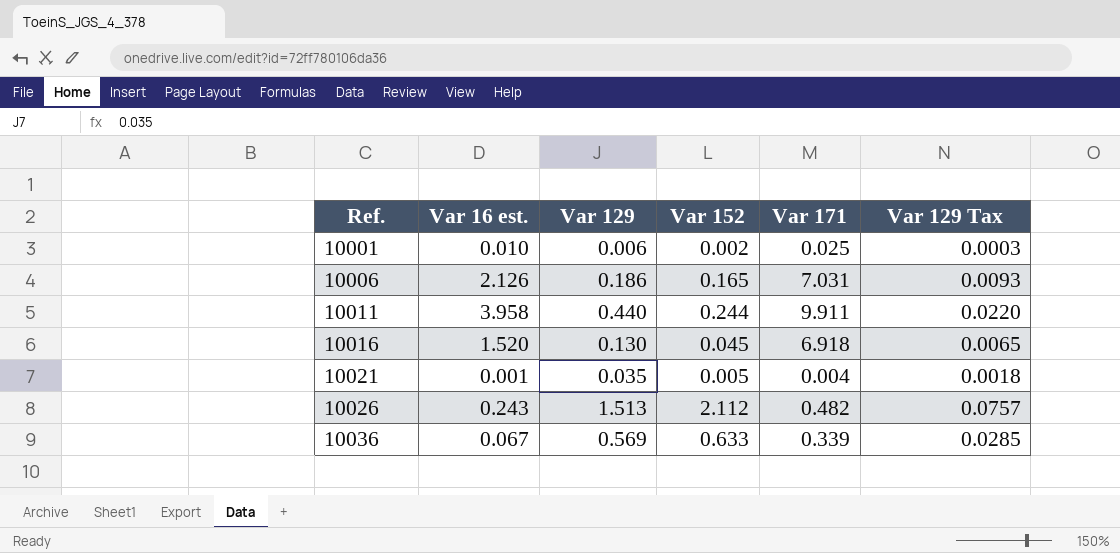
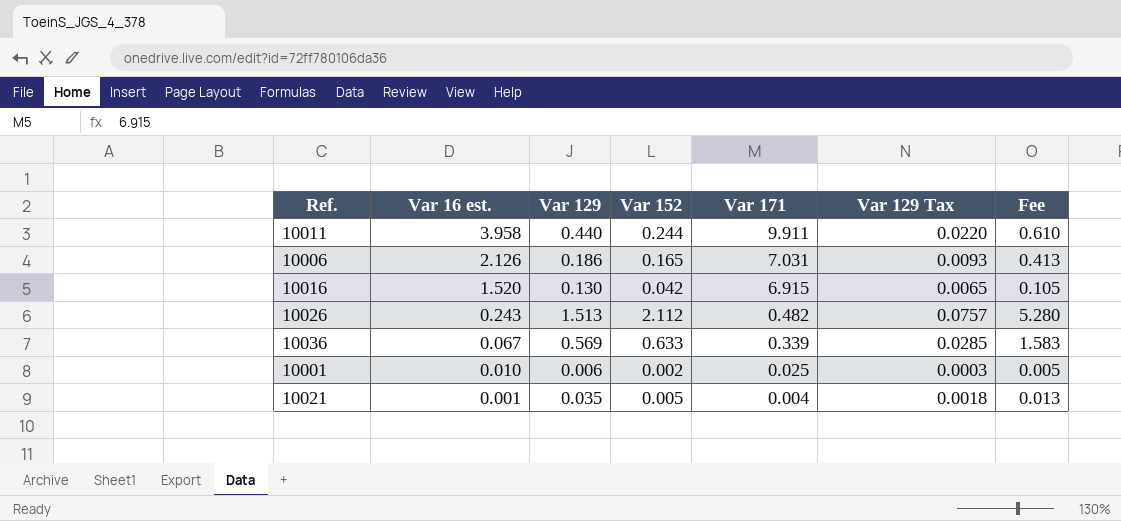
row order: Ref. ascending -> Var 16 est. descending
column Fee | formula: none -> [Var 152] * 2.5
10016 | Var 152: 0.045 -> 0.042
10016 | Var 171: 6.918 -> 6.915

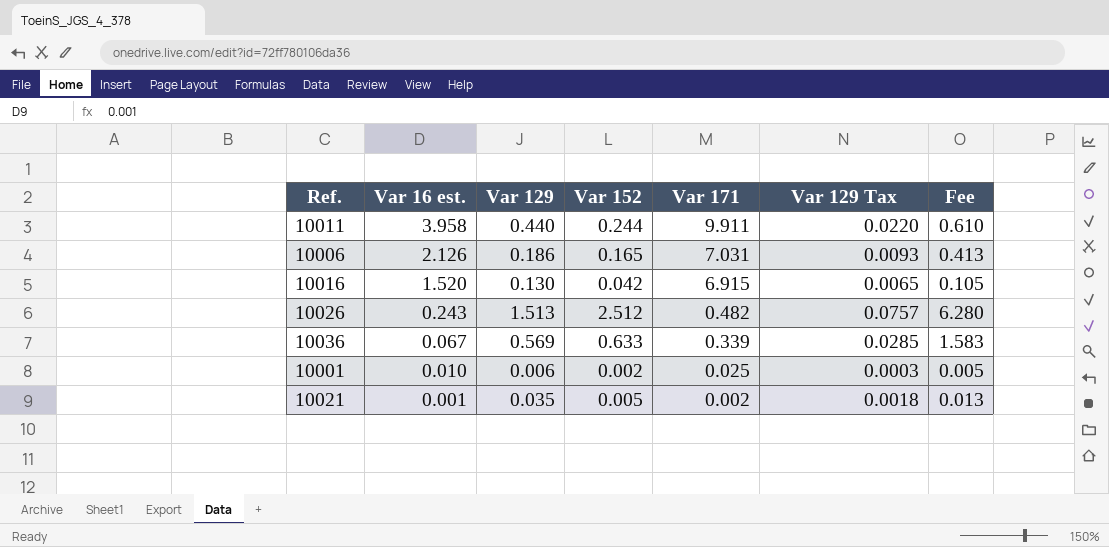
10026 | Var 152: 2.112 -> 2.512
10026 | Fee: 5.280 -> 6.280
10021 | Var 171: 0.004 -> 0.002

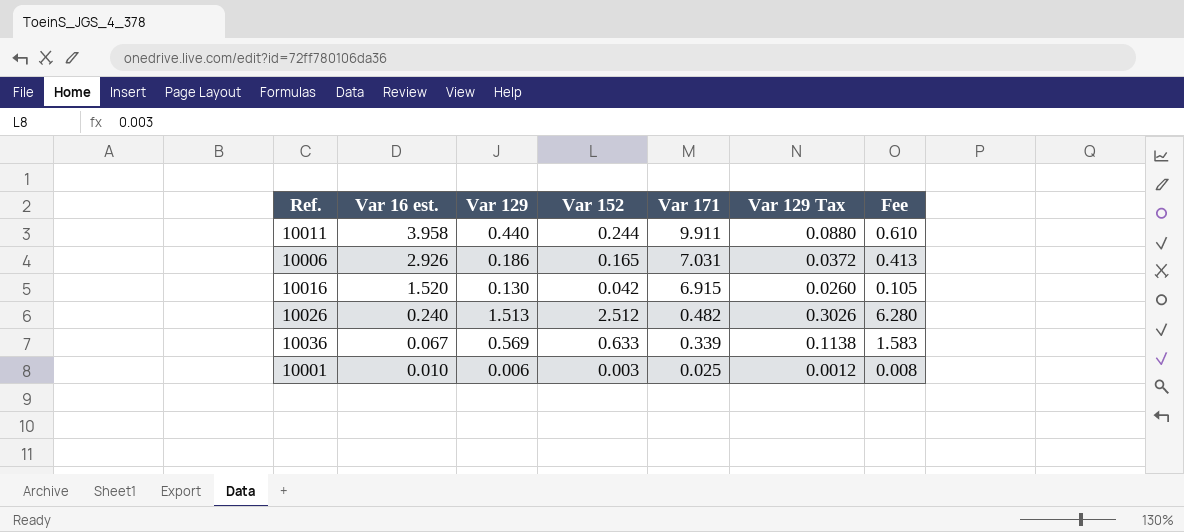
column Var 129 Tax | formula: [Var 129] * 0.05 -> [Var 129] * 0.2
row 10021: 0.001 | 0.035 | 0.005 | 0.002 | 0.0018 | 0.013 -> none
10006 | Var 16 est.: 2.126 -> 2.926
10026 | Var 16 est.: 0.243 -> 0.240
10001 | Var 152: 0.002 -> 0.003
10001 | Fee: 0.005 -> 0.008

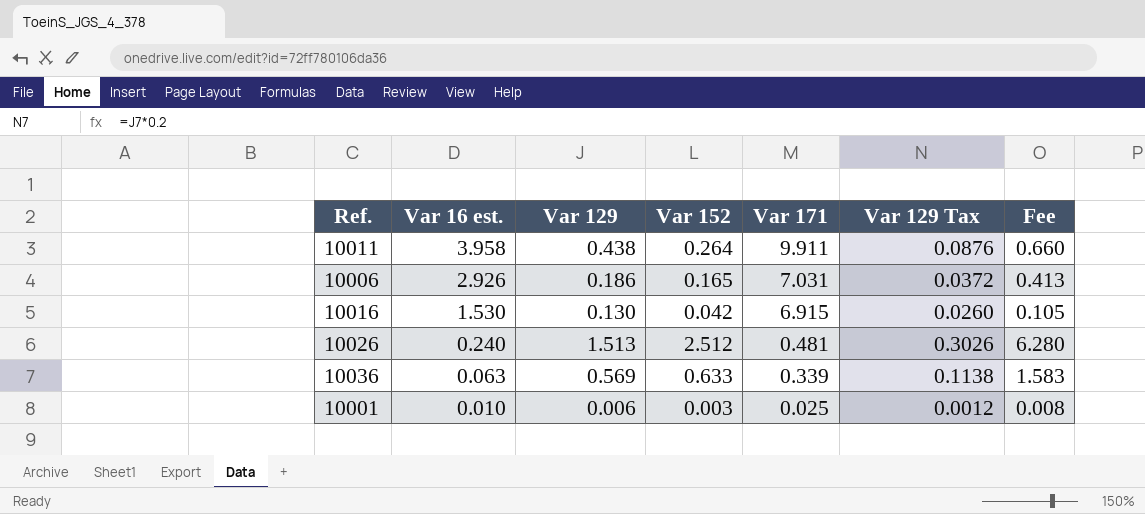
10011 | Var 129: 0.440 -> 0.438
10011 | Var 152: 0.244 -> 0.264
10011 | Var 129 Tax: 0.0880 -> 0.0876
10011 | Fee: 0.610 -> 0.660
10016 | Var 16 est.: 1.520 -> 1.530
10026 | Var 171: 0.482 -> 0.481
10036 | Var 16 est.: 0.067 -> 0.063

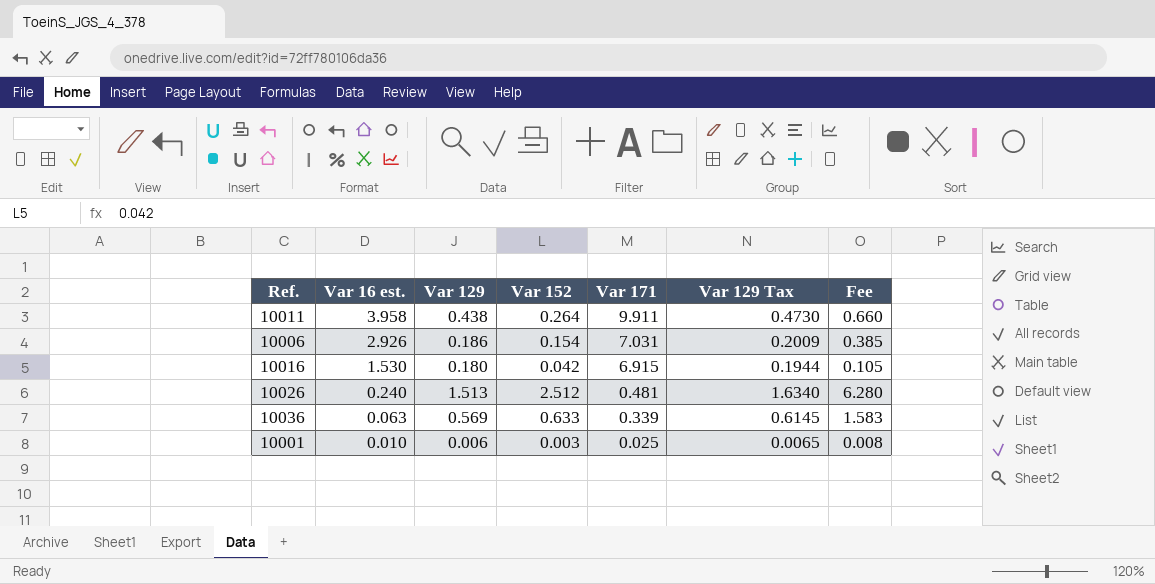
column Var 129 Tax | formula: [Var 129] * 0.2 -> [Var 129] * 1.08
10006 | Var 152: 0.165 -> 0.154
10006 | Fee: 0.413 -> 0.385
10016 | Var 129: 0.130 -> 0.180

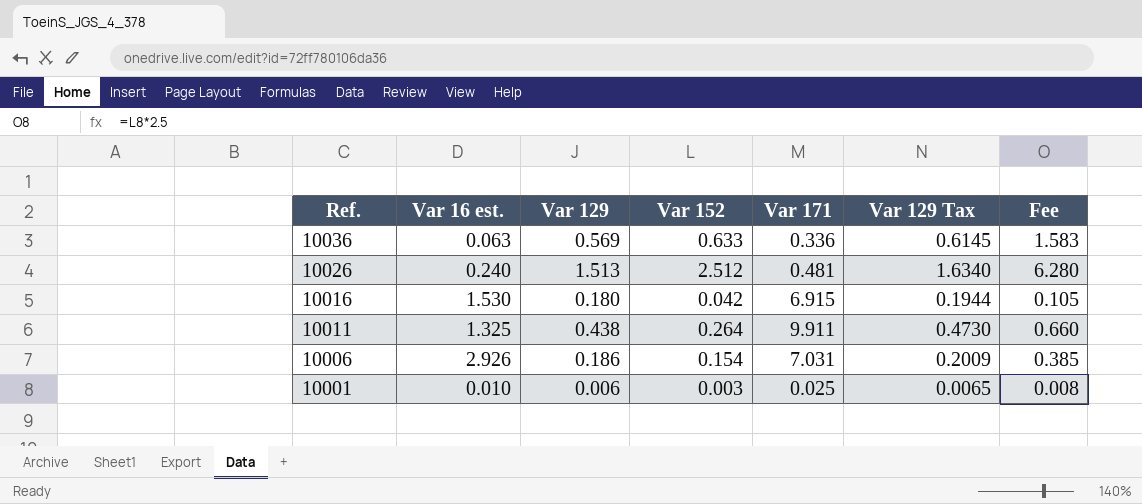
row order: Var 16 est. descending -> Ref. descending
10036 | Var 171: 0.339 -> 0.336
10011 | Var 16 est.: 3.958 -> 1.325

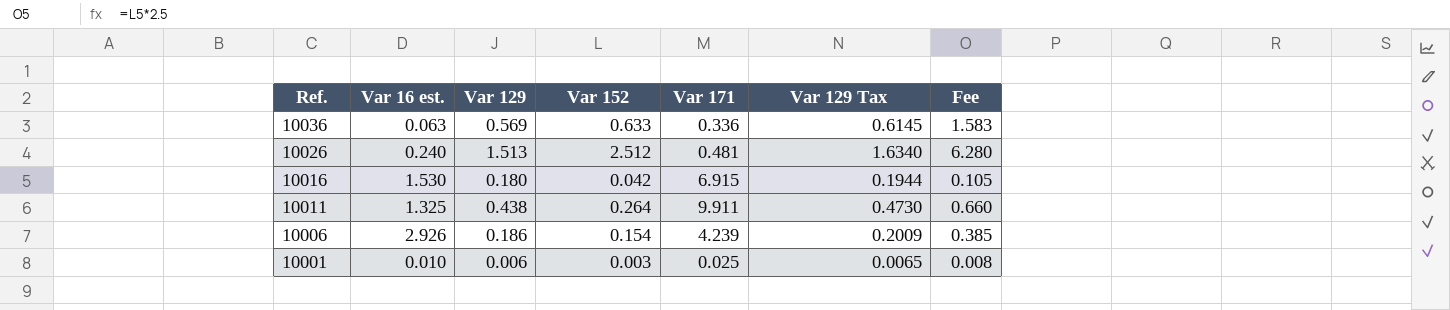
10006 | Var 171: 7.031 -> 4.239

